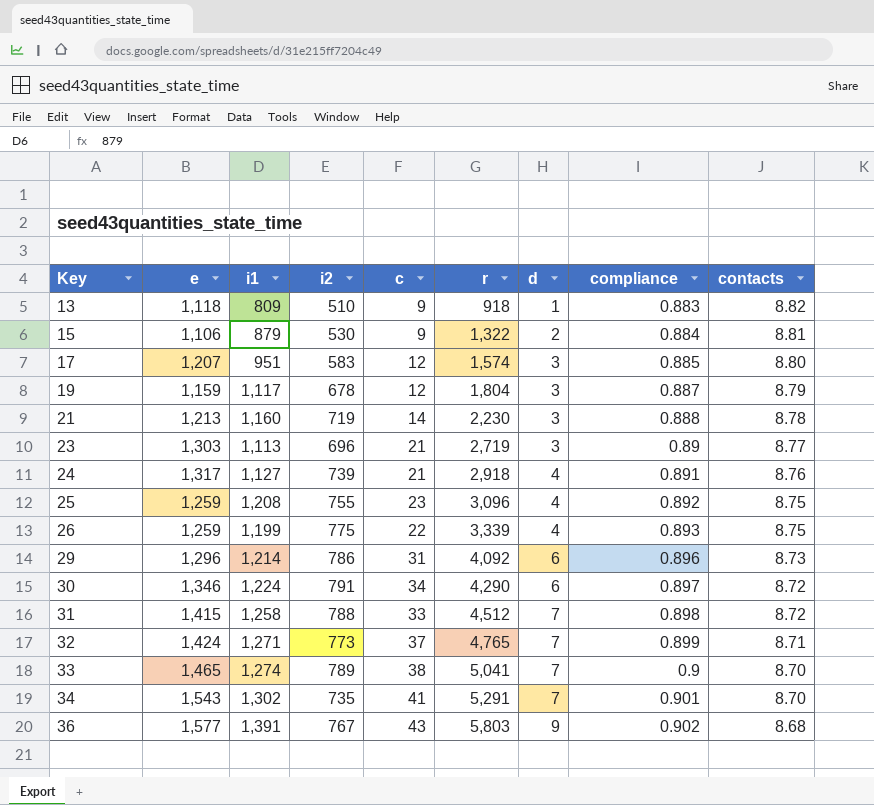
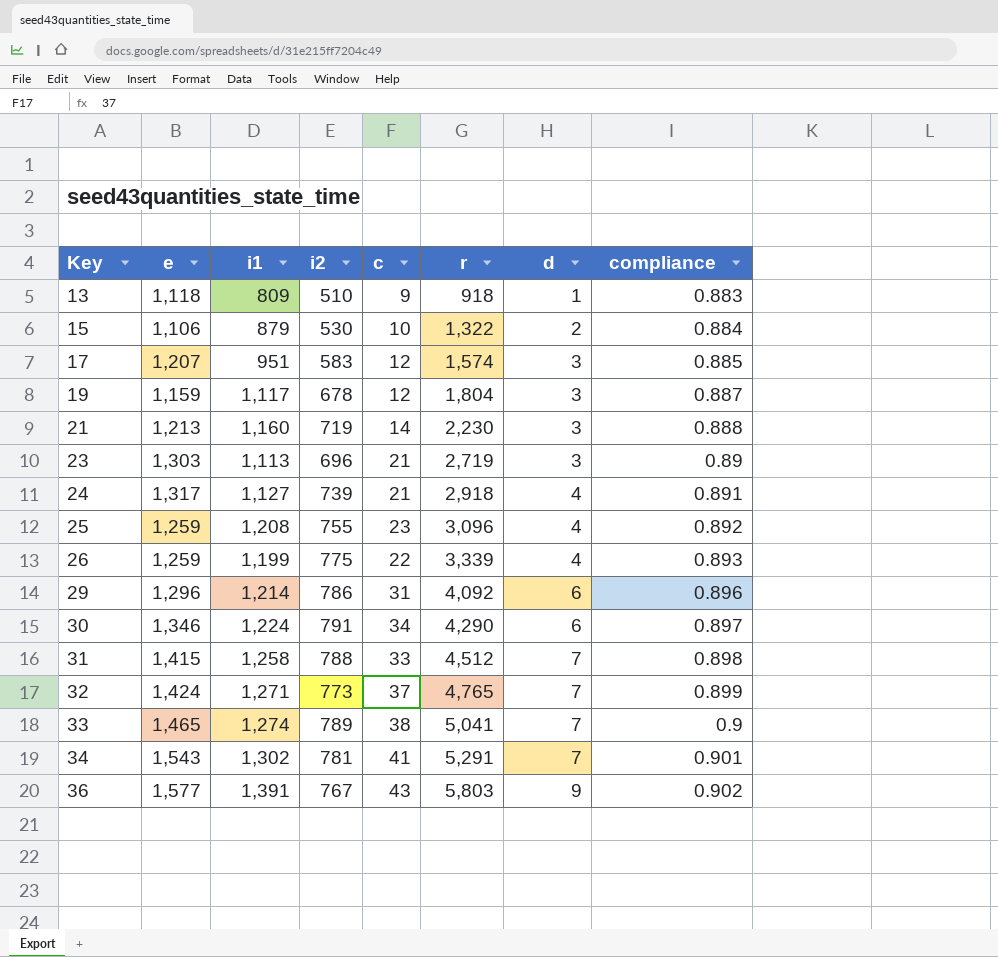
column contacts | position: 9 -> none
15 | c: 9 -> 10
34 | i2: 735 -> 781

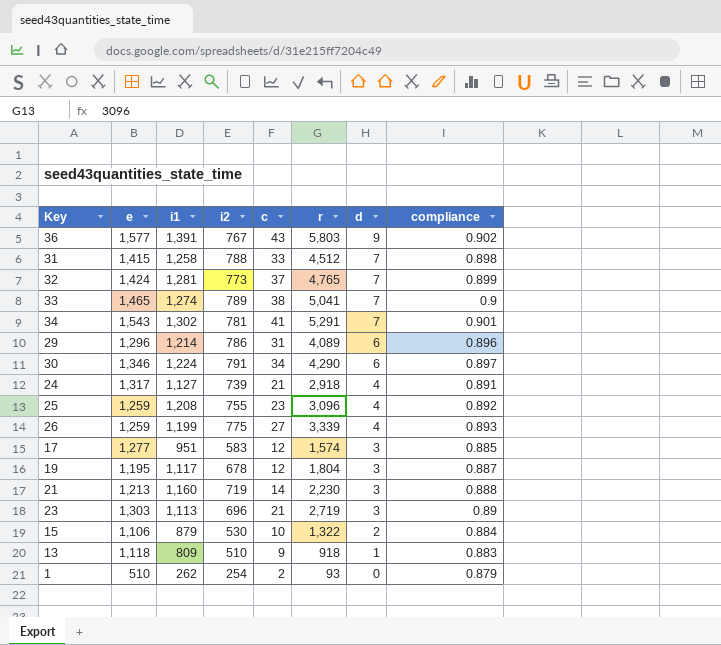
row order: Key ascending -> d descending
32 | i1: 1,271 -> 1,281
29 | r: 4,092 -> 4,089
26 | c: 22 -> 27
17 | e: 1,207 -> 1,277
19 | e: 1,159 -> 1,195
row 1: none -> 510 | 262 | 254 | 2 | 93 | 0 | 0.879

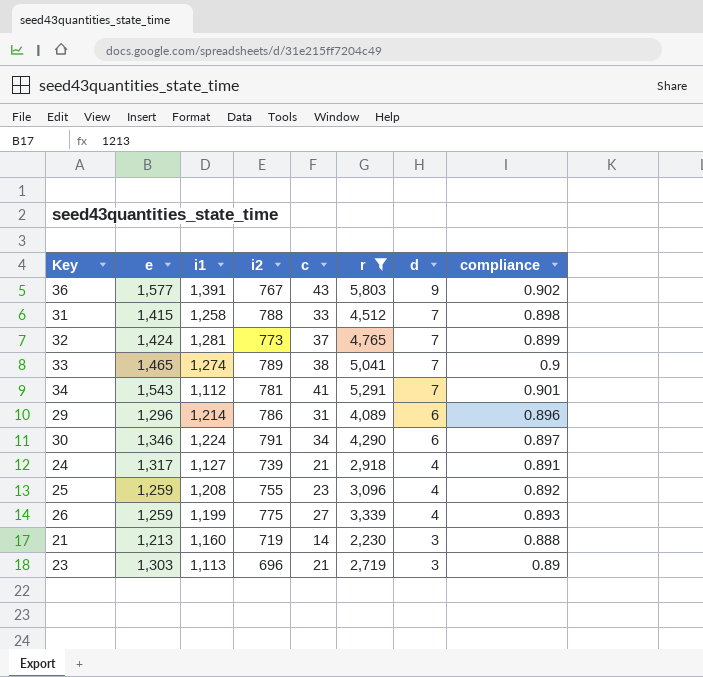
filter: none -> r >= 2,230
34 | i1: 1,302 -> 1,112

